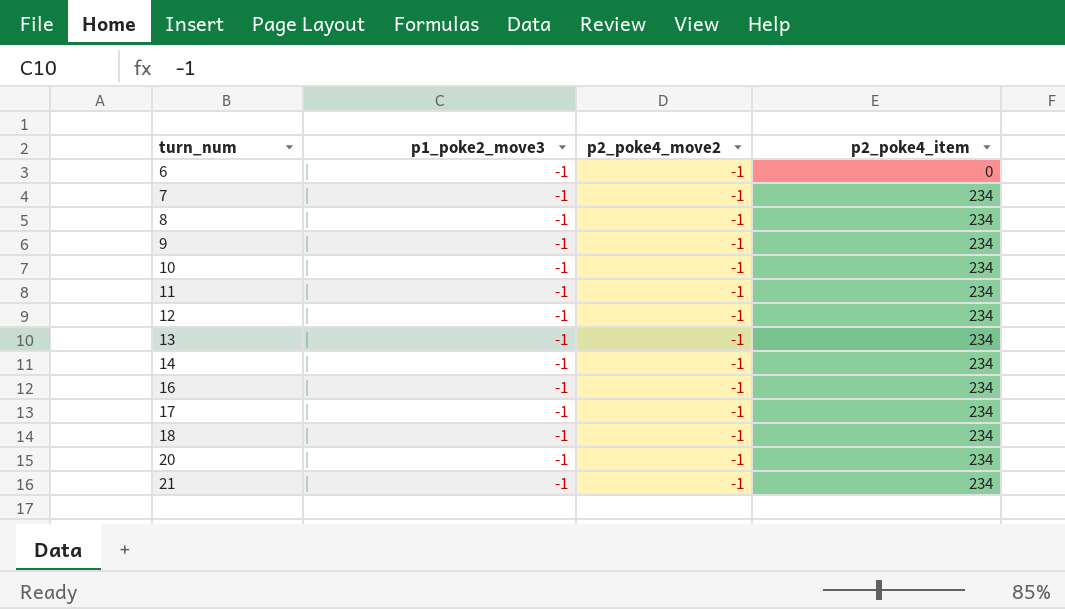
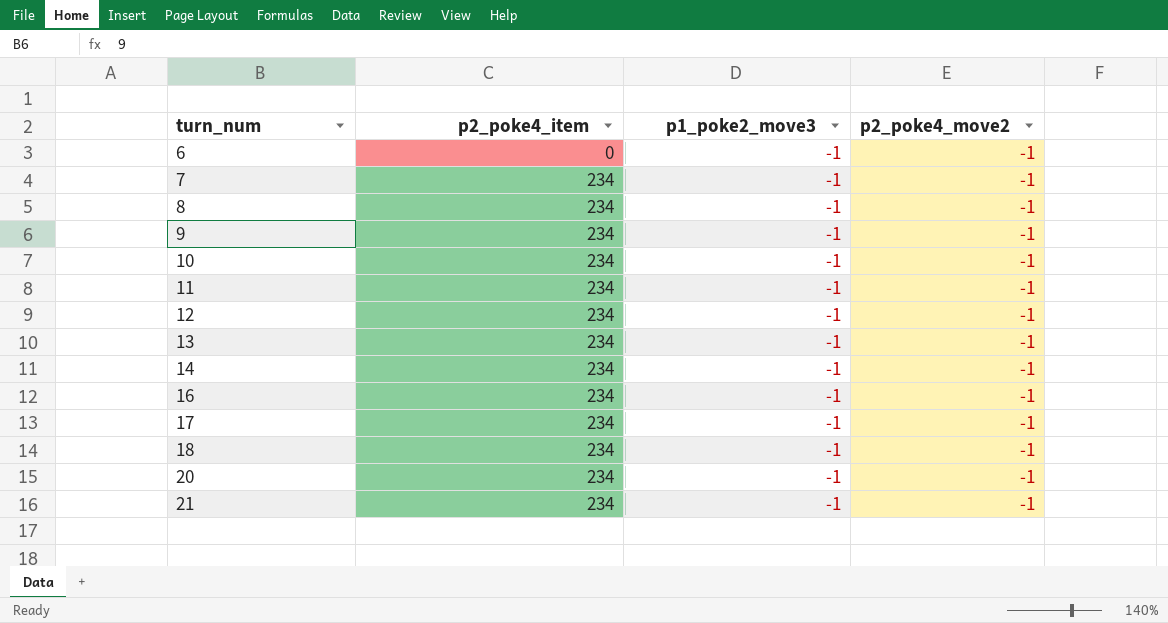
column p2_poke4_item | position: 4 -> 2

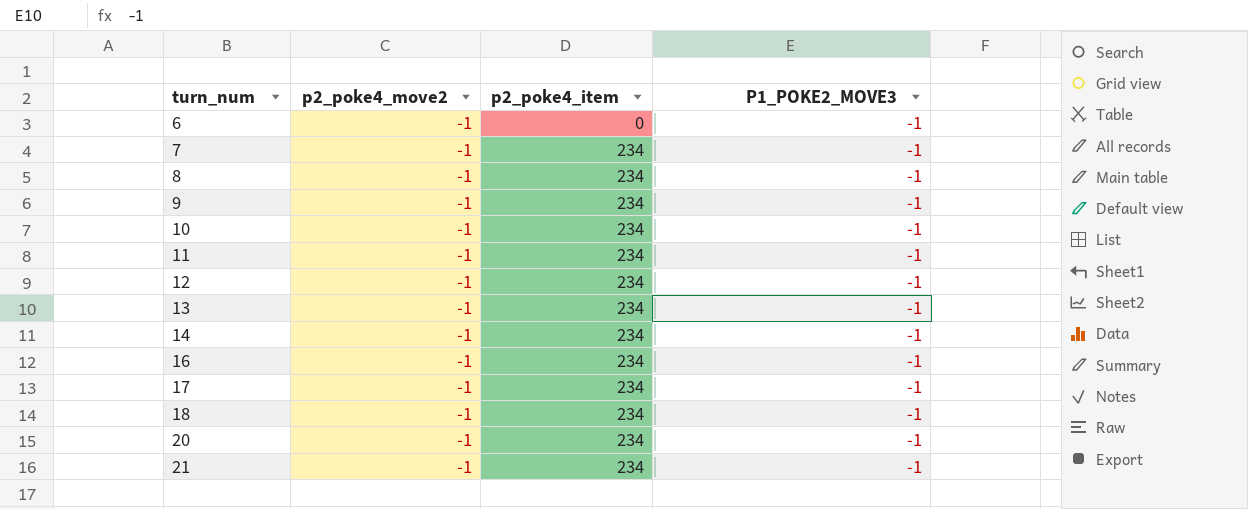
column p2_poke4_move2 | position: 4 -> 2
column name: p1_poke2_move3 -> P1_POKE2_MOVE3

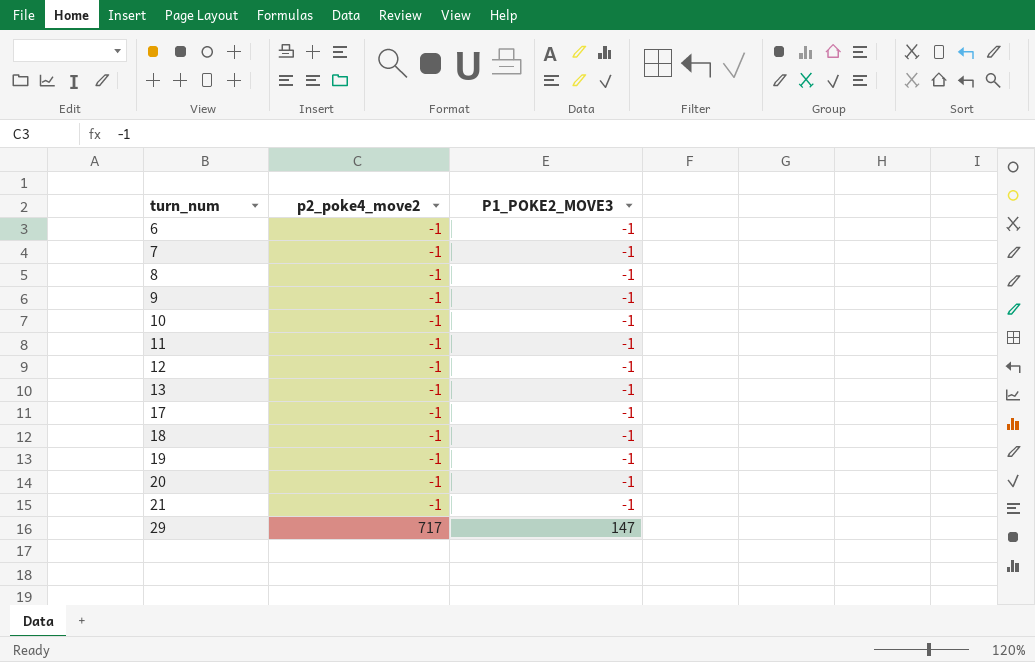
column p2_poke4_item | position: 3 -> none
row 14: -1 | 234 | -1 -> none
row 16: -1 | 234 | -1 -> none
row 19: none -> -1 | -1
row 29: none -> 717 | 147

